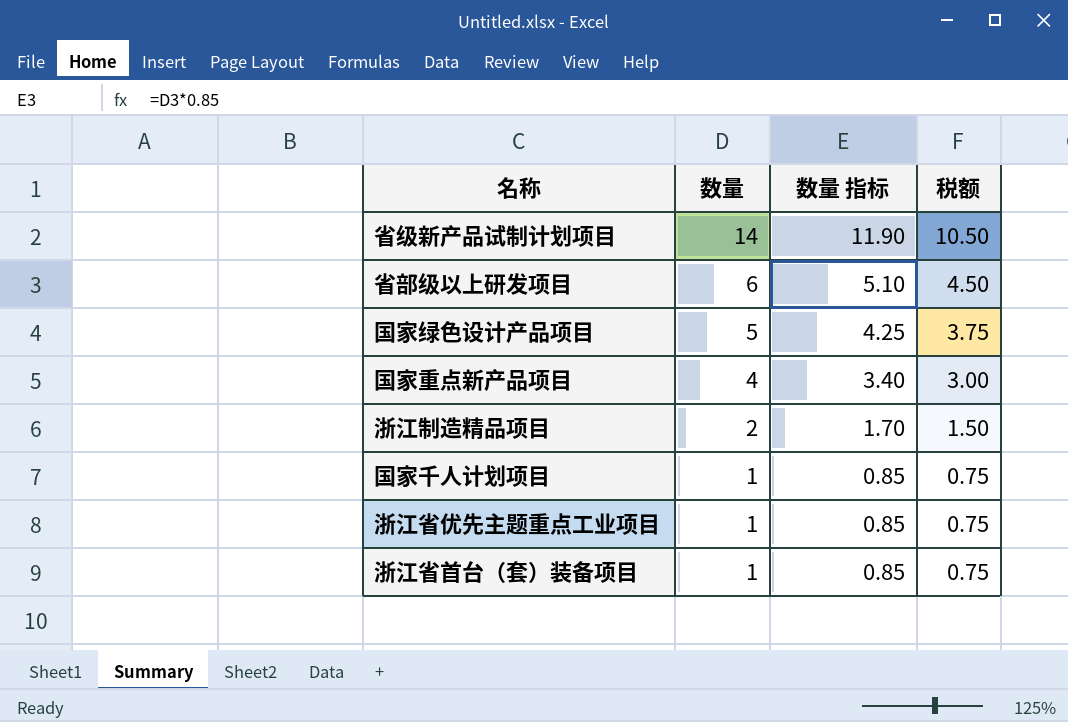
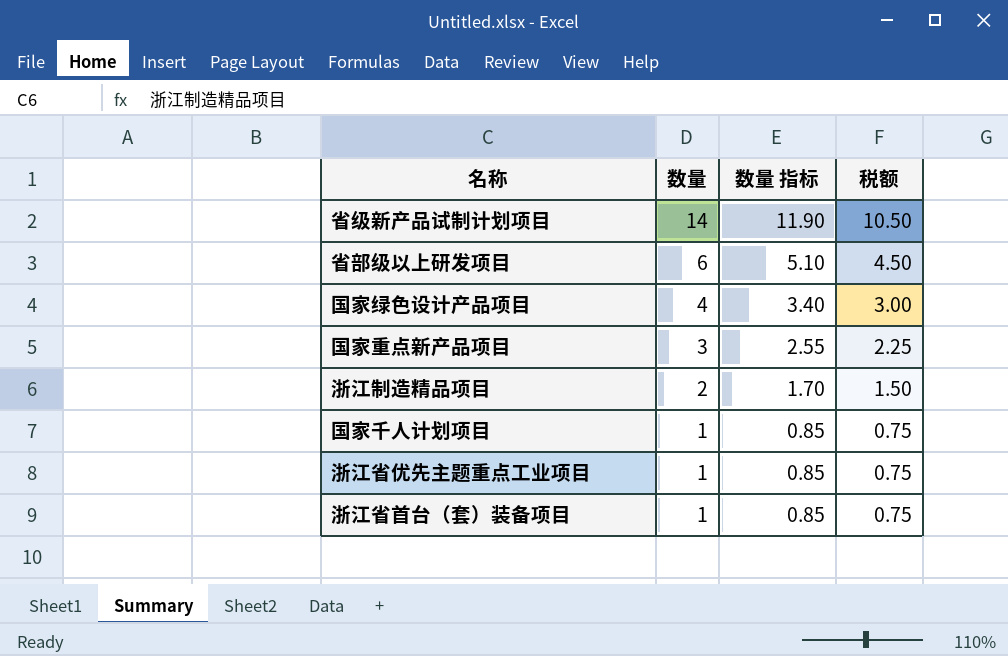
国家绿色设计产品项目 | 数量: 5 -> 4
国家绿色设计产品项目 | 数量 指标: 4.25 -> 3.40
国家绿色设计产品项目 | 税额: 3.75 -> 3.00
国家重点新产品项目 | 数量: 4 -> 3
国家重点新产品项目 | 数量 指标: 3.40 -> 2.55
国家重点新产品项目 | 税额: 3.00 -> 2.25

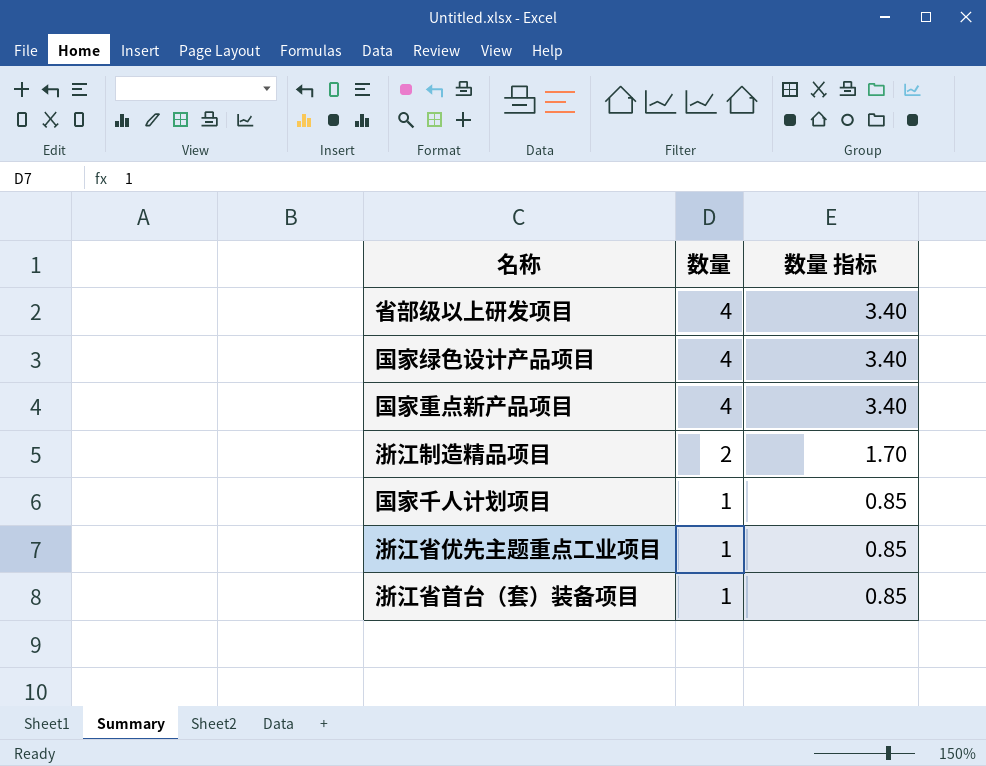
column 税额 | formula: [数量] * 0.75 -> none
row 省级新产品试制计划项目: 14 | 11.90 | 10.50 -> none
省部级以上研发项目 | 数量: 6 -> 4
省部级以上研发项目 | 数量 指标: 5.10 -> 3.40
国家重点新产品项目 | 数量: 3 -> 4
国家重点新产品项目 | 数量 指标: 2.55 -> 3.40

